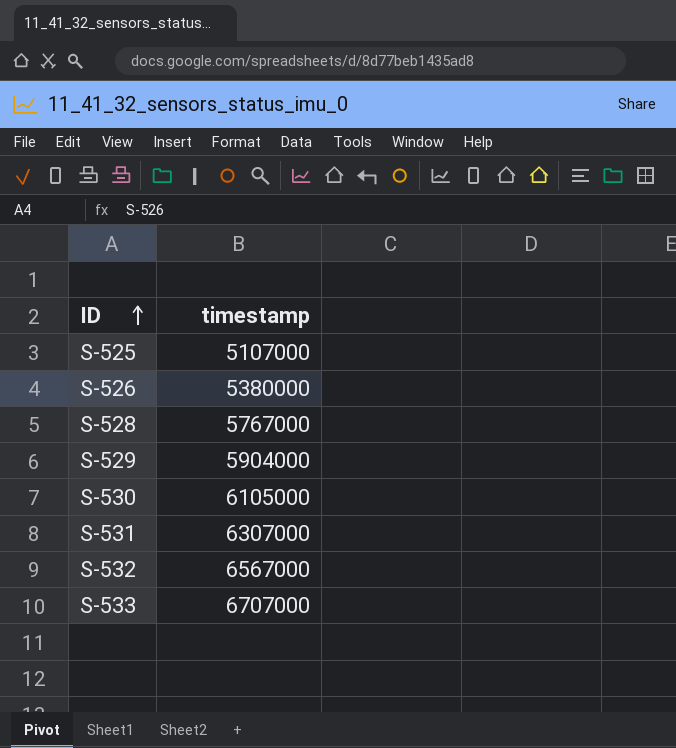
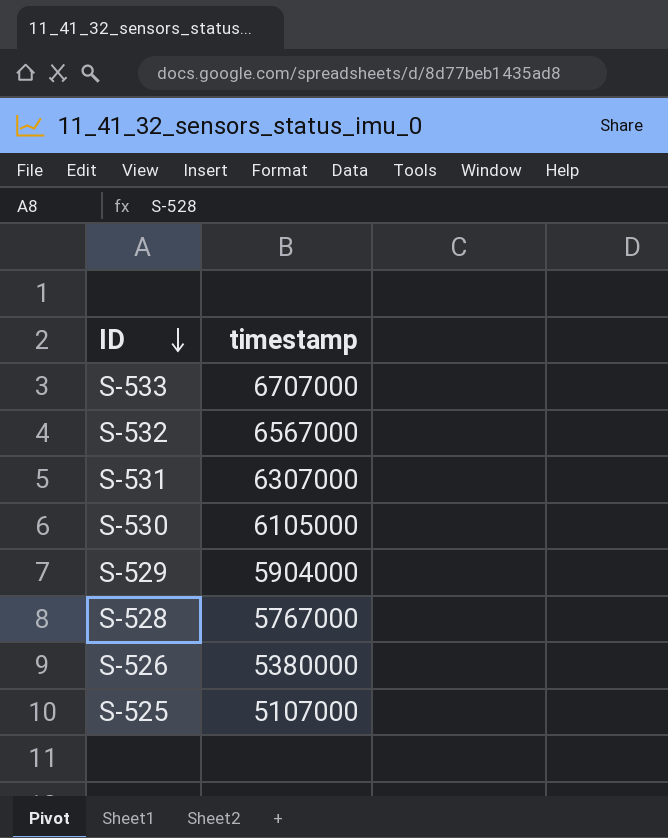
row order: ID ascending -> ID descending

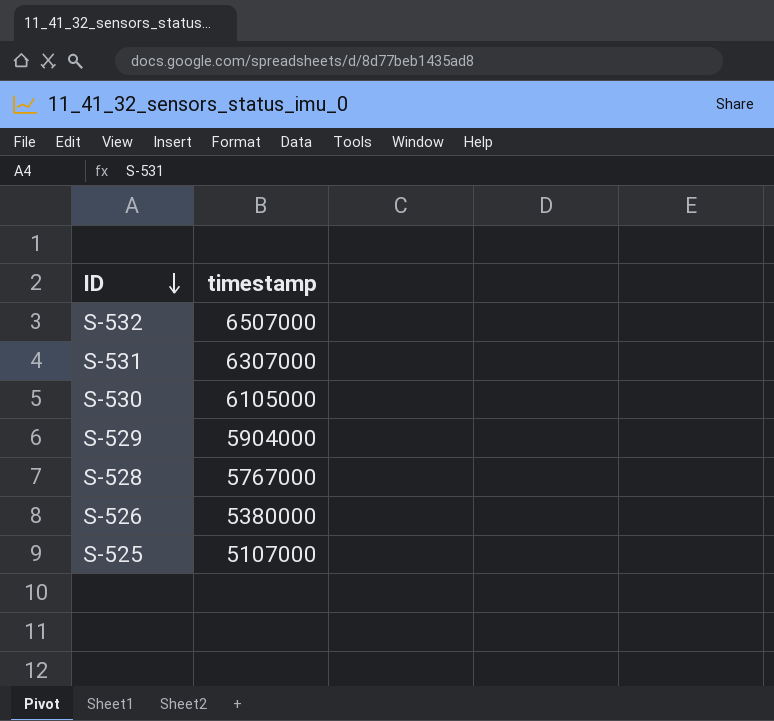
row S-533: 6707000 -> none
S-532 | timestamp: 6567000 -> 6507000

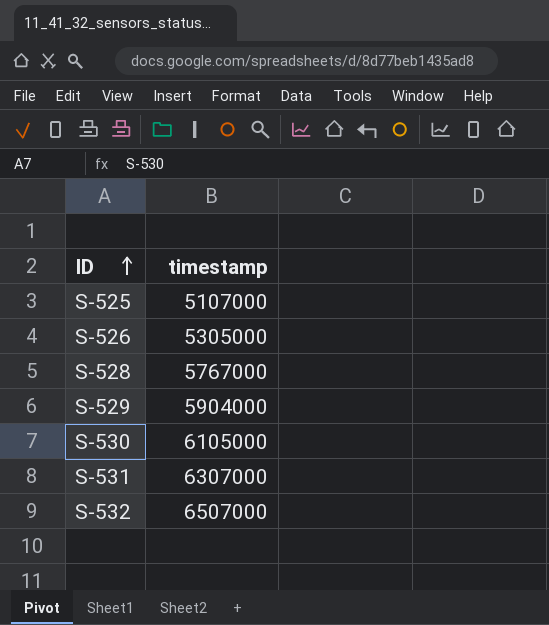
row order: ID descending -> ID ascending
S-526 | timestamp: 5380000 -> 5305000

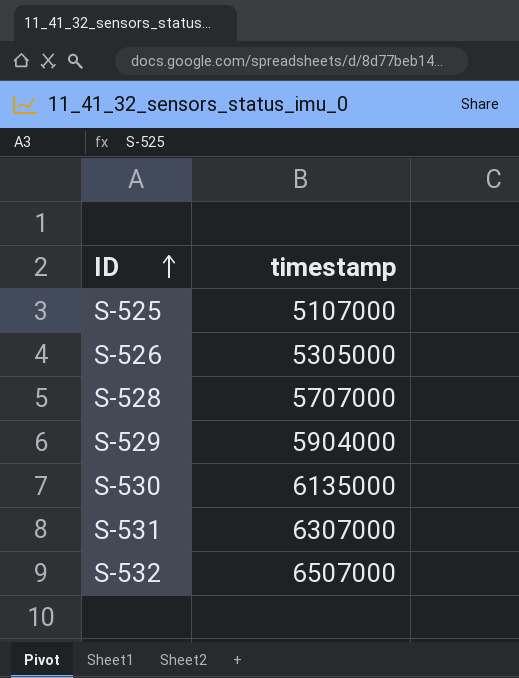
S-528 | timestamp: 5767000 -> 5707000
S-530 | timestamp: 6105000 -> 6135000

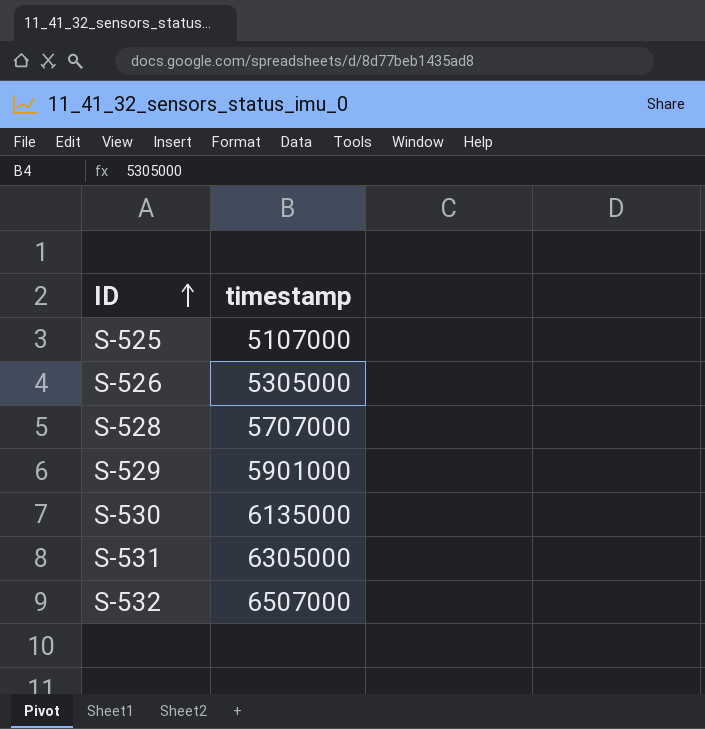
S-529 | timestamp: 5904000 -> 5901000
S-531 | timestamp: 6307000 -> 6305000

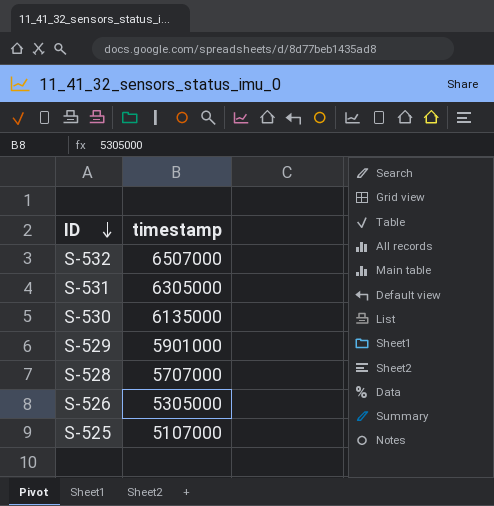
row order: ID ascending -> ID descending

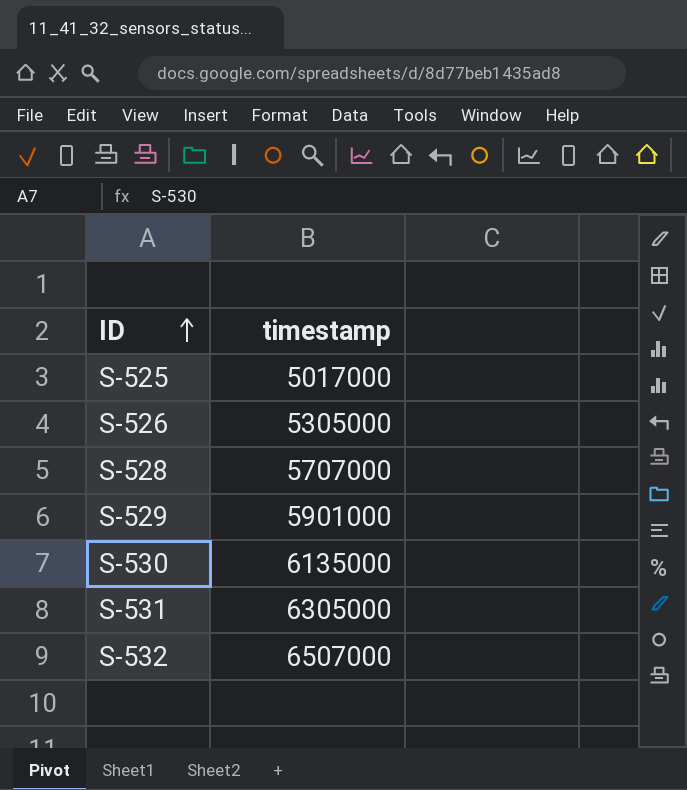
row order: ID descending -> ID ascending
S-525 | timestamp: 5107000 -> 5017000

